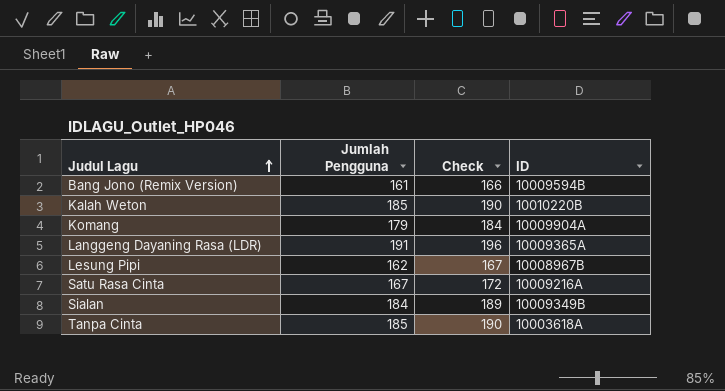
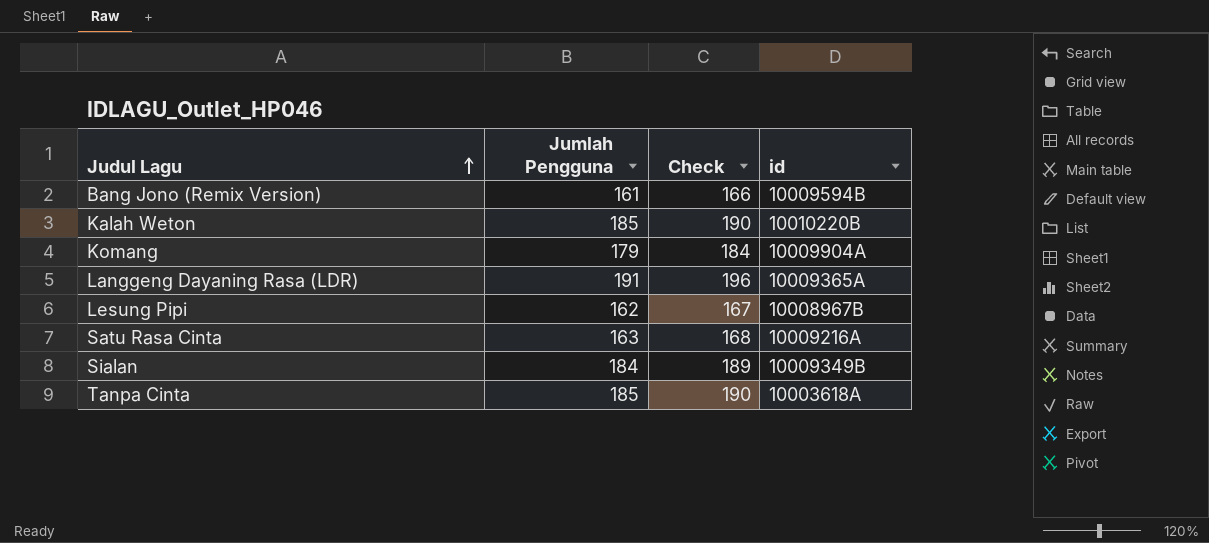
column name: ID -> id
Satu Rasa Cinta | Jumlah Pengguna: 167 -> 163
Satu Rasa Cinta | Check: 172 -> 168

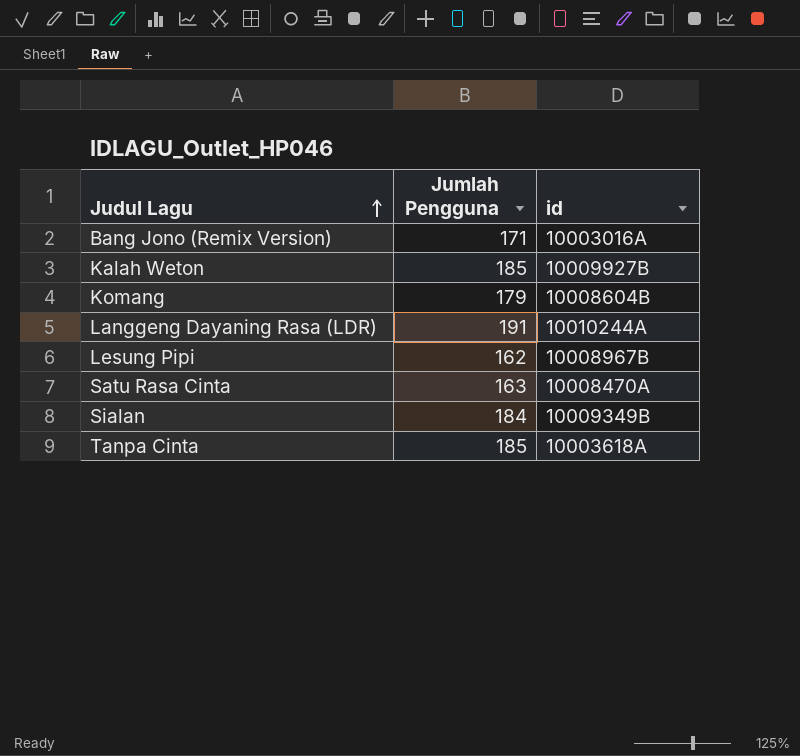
column Check | formula: [Jumlah Pengguna] + 5 -> none
Bang Jono (Remix Version) | Jumlah Pengguna: 161 -> 171
Bang Jono (Remix Version) | id: 10009594B -> 10003016A
Kalah Weton | id: 10010220B -> 10009927B
Komang | id: 10009904A -> 10008604B
Langgeng Dayaning Rasa (LDR) | id: 10009365A -> 10010244A
Satu Rasa Cinta | id: 10009216A -> 10008470A

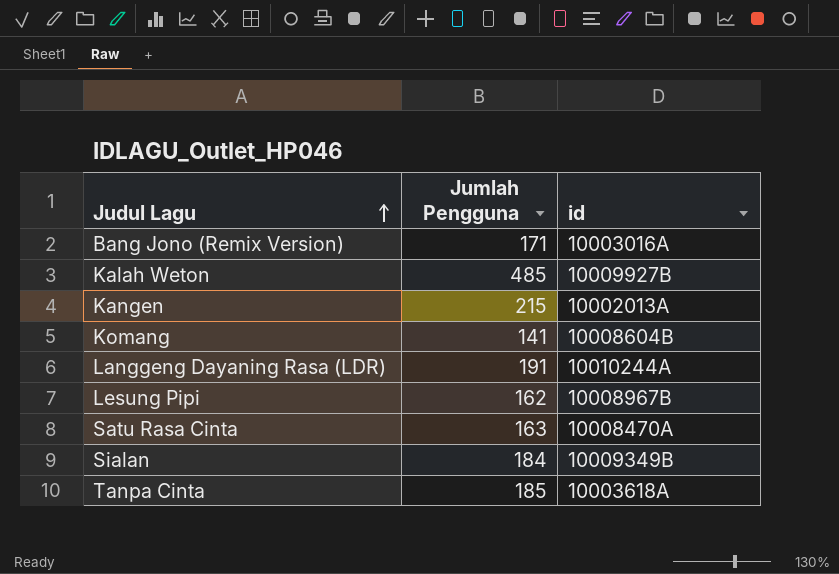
Kalah Weton | Jumlah Pengguna: 185 -> 485
row Kangen: none -> 215 | 10002013A
Komang | Jumlah Pengguna: 179 -> 141

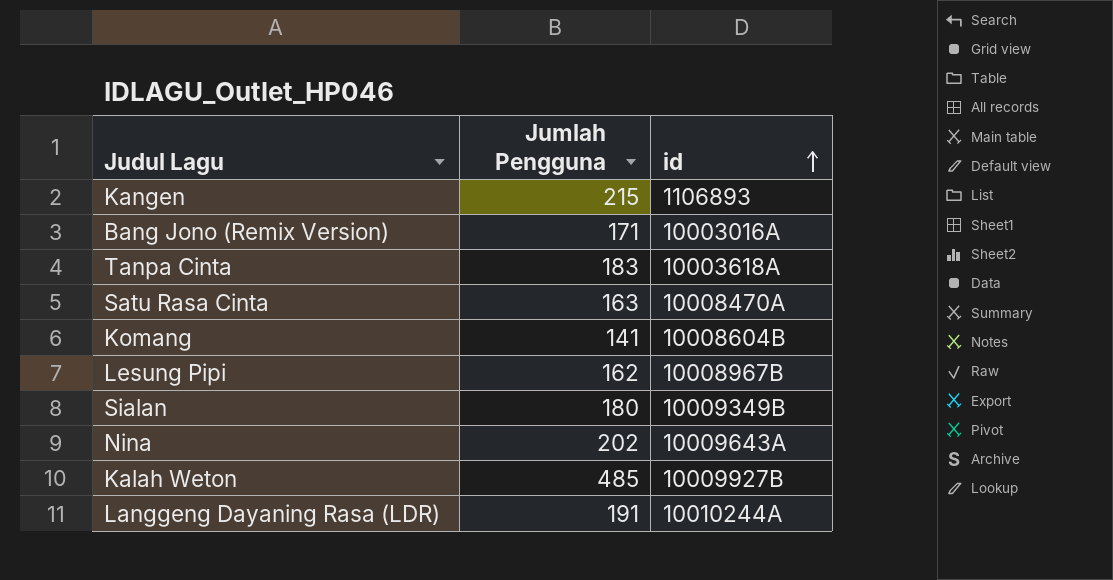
row order: Judul Lagu ascending -> id ascending
Kangen | id: 10002013A -> 1106893
Tanpa Cinta | Jumlah Pengguna: 185 -> 183
Sialan | Jumlah Pengguna: 184 -> 180
row Nina: none -> 202 | 10009643A

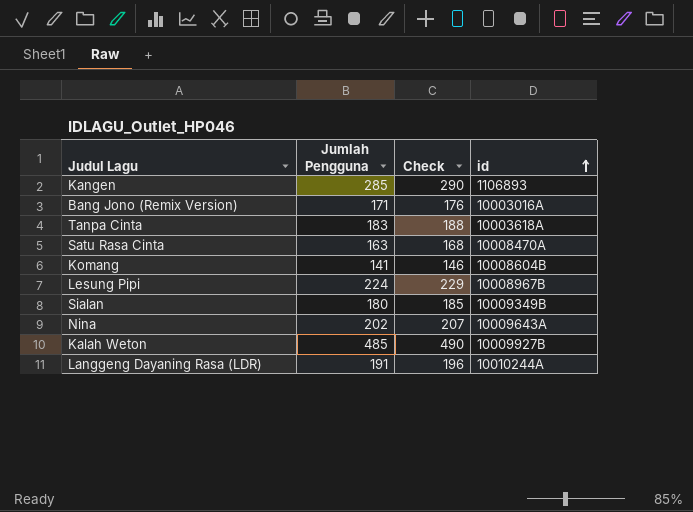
column Check | formula: none -> [Jumlah Pengguna] + 5
Kangen | Jumlah Pengguna: 215 -> 285
Lesung Pipi | Jumlah Pengguna: 162 -> 224

